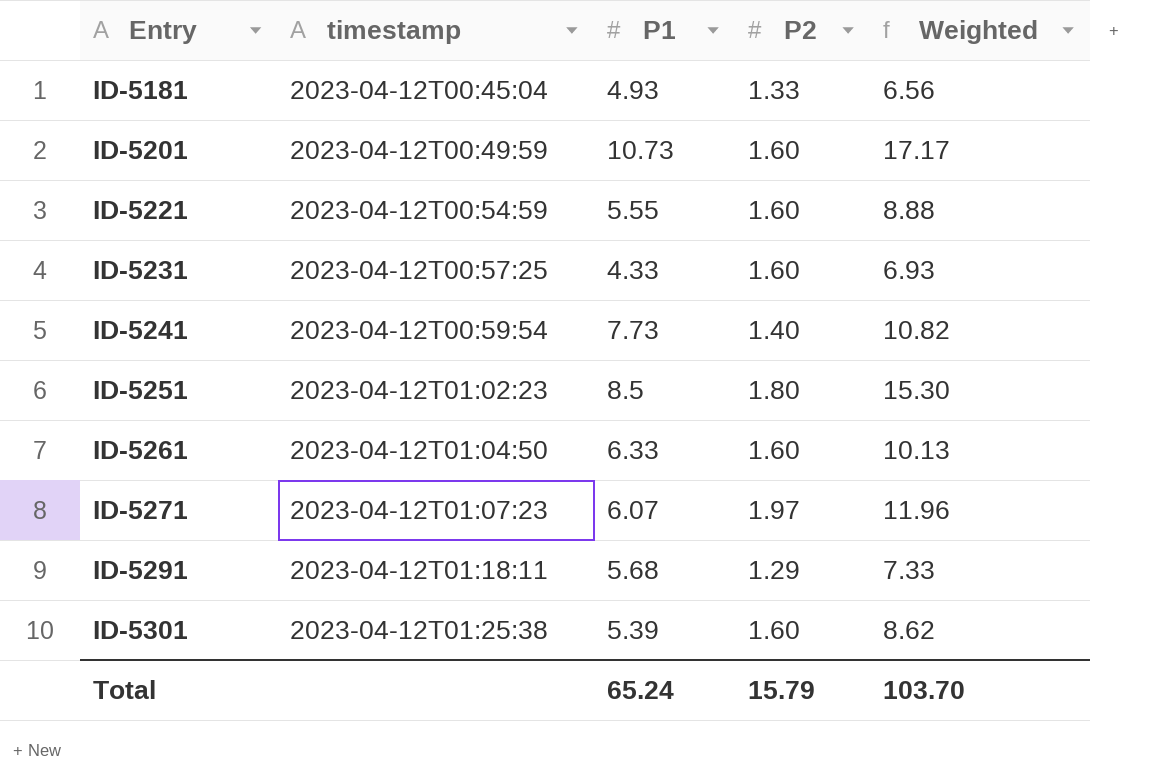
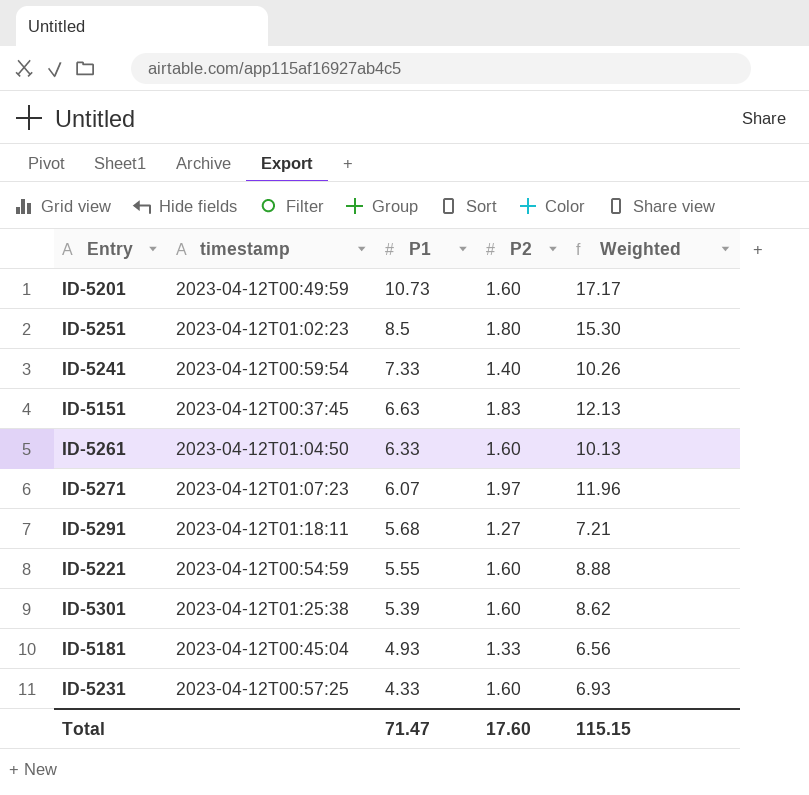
row order: Entry ascending -> P1 descending
ID-5241 | P1: 7.73 -> 7.33
ID-5241 | Weighted: 10.82 -> 10.26
row ID-5151: none -> 2023-04-12T00:37:45 | 6.63 | 1.83 | 12.13
ID-5291 | P2: 1.29 -> 1.27
ID-5291 | Weighted: 7.33 -> 7.21
Total | P1: 65.24 -> 71.47
Total | P2: 15.79 -> 17.60
Total | Weighted: 103.70 -> 115.15

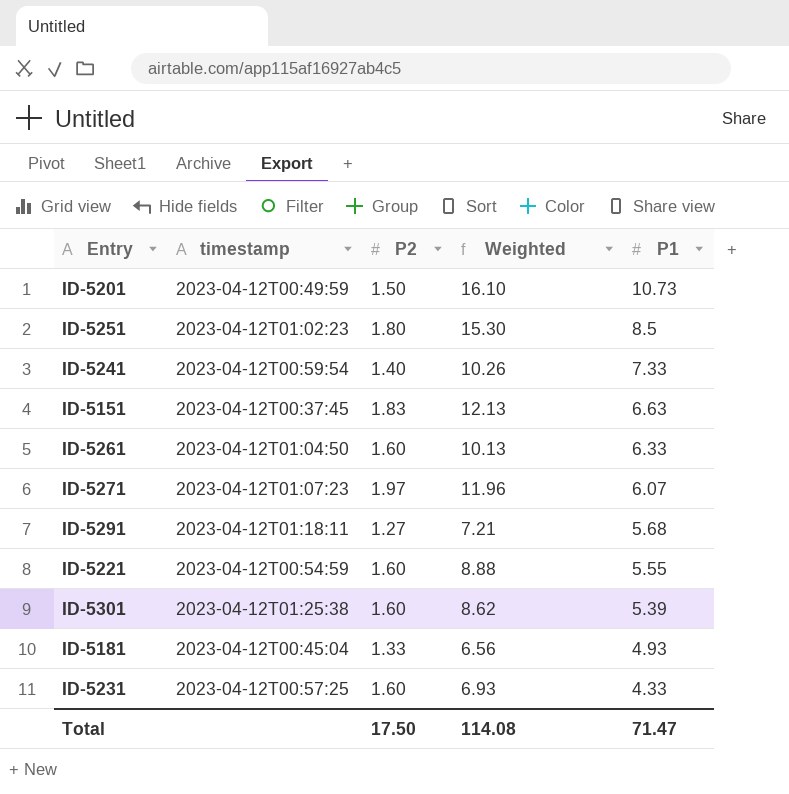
column P1 | position: 3 -> 5
ID-5201 | P2: 1.60 -> 1.50
ID-5201 | Weighted: 17.17 -> 16.10
Total | P2: 17.60 -> 17.50
Total | Weighted: 115.15 -> 114.08

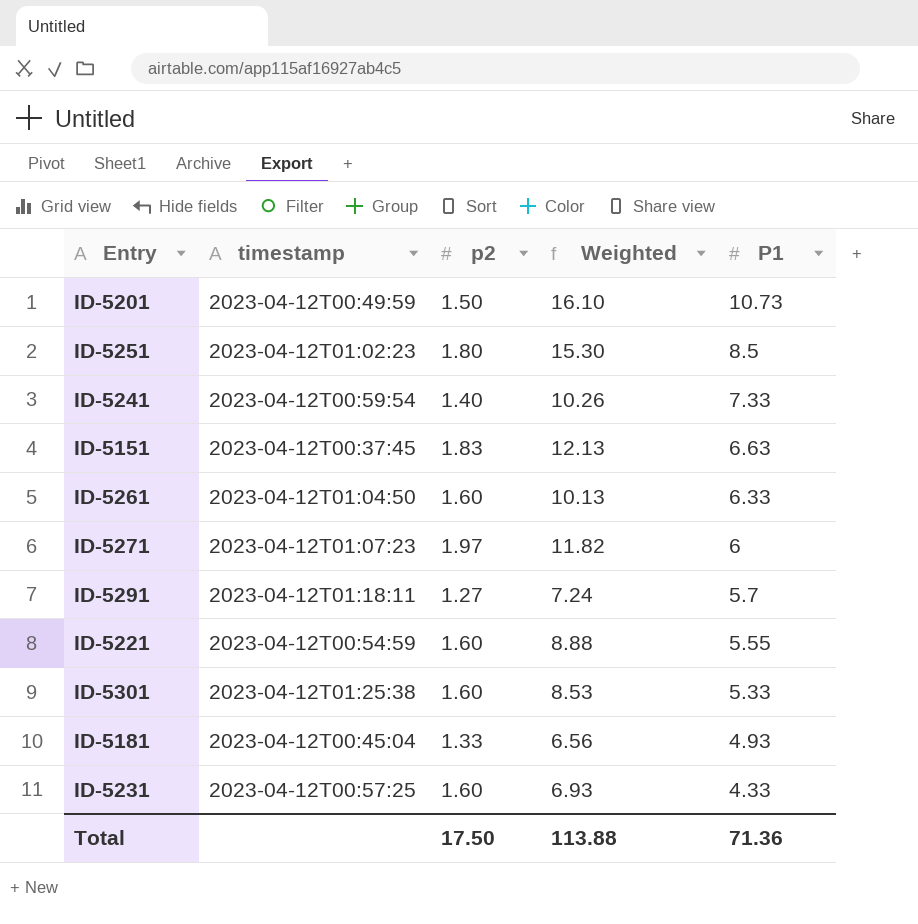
column name: P2 -> p2
ID-5271 | Weighted: 11.96 -> 11.82
ID-5271 | P1: 6.07 -> 6
ID-5291 | Weighted: 7.21 -> 7.24
ID-5291 | P1: 5.68 -> 5.7
ID-5301 | Weighted: 8.62 -> 8.53
ID-5301 | P1: 5.39 -> 5.33
Total | Weighted: 114.08 -> 113.88
Total | P1: 71.47 -> 71.36

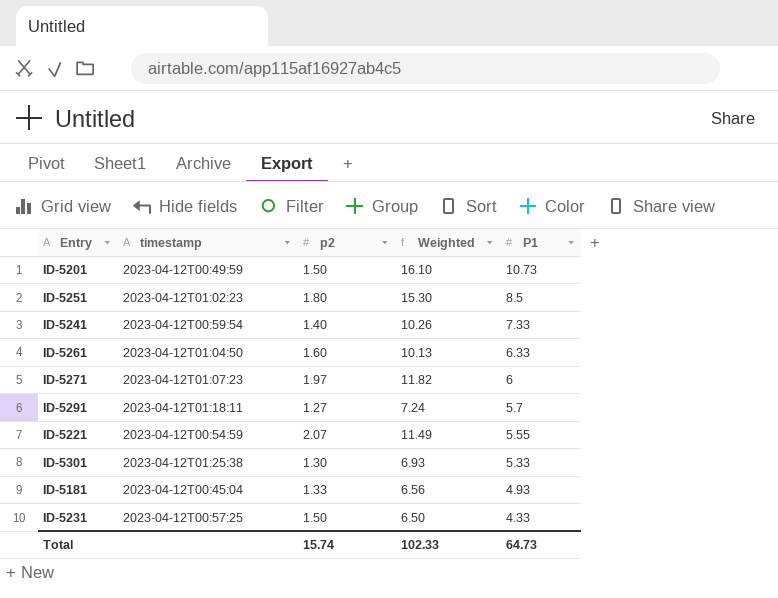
row ID-5151: 2023-04-12T00:37:45 | 1.83 | 12.13 | 6.63 -> none
ID-5221 | p2: 1.60 -> 2.07
ID-5221 | Weighted: 8.88 -> 11.49
ID-5301 | p2: 1.60 -> 1.30
ID-5301 | Weighted: 8.53 -> 6.93
ID-5231 | p2: 1.60 -> 1.50
ID-5231 | Weighted: 6.93 -> 6.50
Total | p2: 17.50 -> 15.74
Total | Weighted: 113.88 -> 102.33
Total | P1: 71.36 -> 64.73

